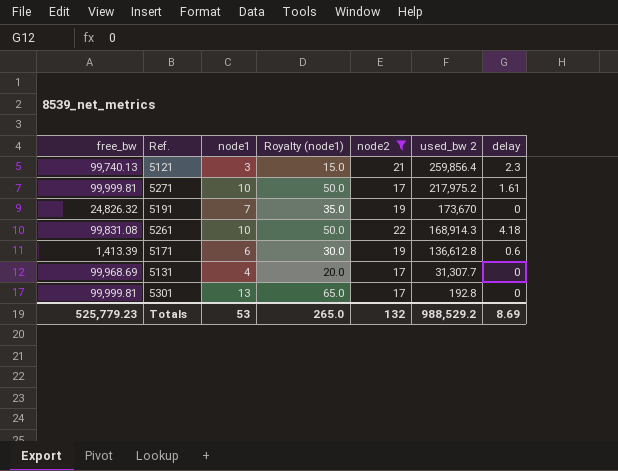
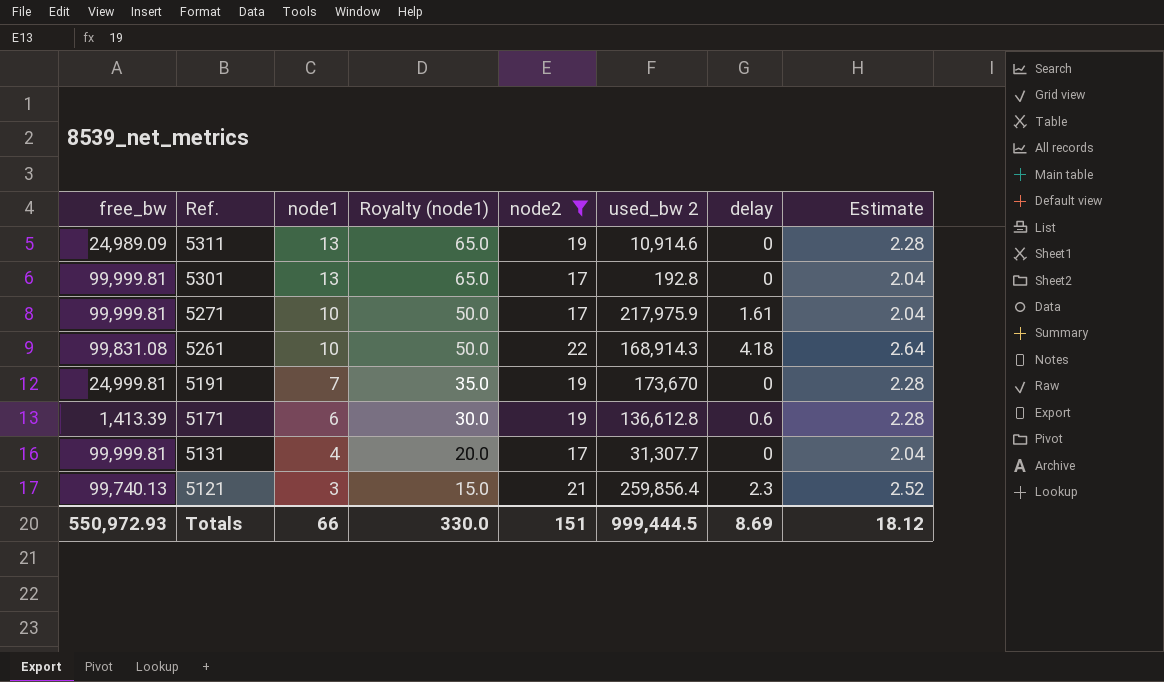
row order: used_bw 2 descending -> Ref. descending
column Estimate | formula: none -> [node2] * 0.12
row 5311: none -> 24,989.09 | 13 | 65.0 | 19 | 10,914.6 | 0 | 2.28
5271 | used_bw 2: 217,975.2 -> 217,975.9
5191 | free_bw: 24,826.32 -> 24,999.81
5131 | free_bw: 99,968.69 -> 99,999.81
Totals | free_bw: 525,779.23 -> 550,972.93
Totals | node1: 53 -> 66
Totals | Royalty (node1): 265.0 -> 330.0
Totals | node2: 132 -> 151
Totals | used_bw 2: 988,529.2 -> 999,444.5

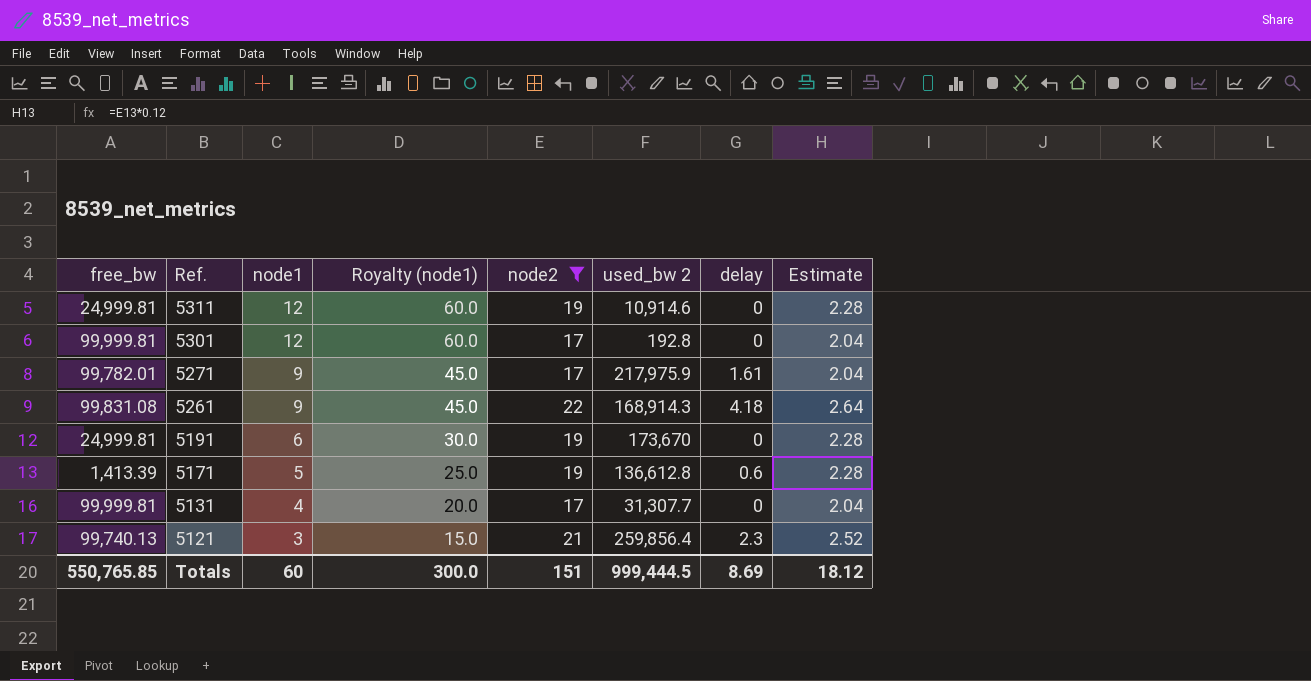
5311 | free_bw: 24,989.09 -> 24,999.81
5311 | node1: 13 -> 12
5311 | Royalty (node1): 65.0 -> 60.0
5301 | node1: 13 -> 12
5301 | Royalty (node1): 65.0 -> 60.0
5271 | free_bw: 99,999.81 -> 99,782.01
5271 | node1: 10 -> 9
5271 | Royalty (node1): 50.0 -> 45.0
5261 | node1: 10 -> 9
5261 | Royalty (node1): 50.0 -> 45.0
5191 | node1: 7 -> 6
5191 | Royalty (node1): 35.0 -> 30.0
5171 | node1: 6 -> 5
5171 | Royalty (node1): 30.0 -> 25.0
Totals | free_bw: 550,972.93 -> 550,765.85
Totals | node1: 66 -> 60
Totals | Royalty (node1): 330.0 -> 300.0

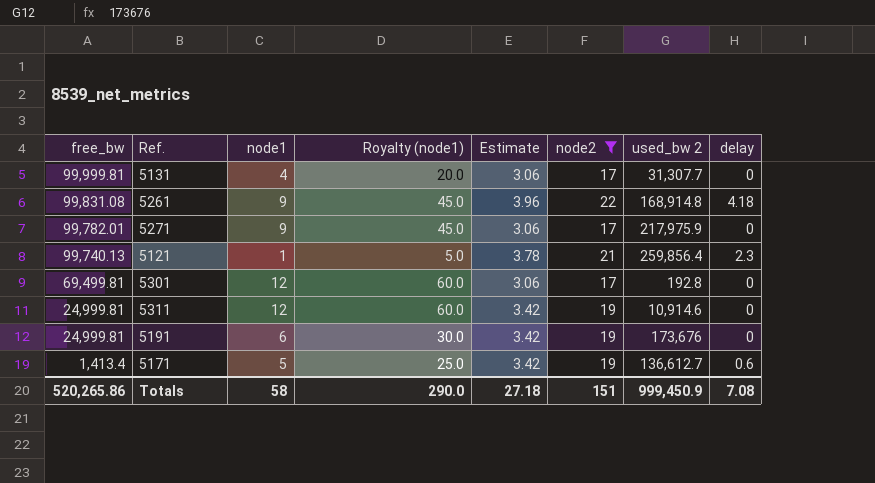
row order: Ref. descending -> free_bw descending
column Estimate | formula: [node2] * 0.12 -> [node2] * 0.18
column Estimate | position: 8 -> 5
5261 | used_bw 2: 168,914.3 -> 168,914.8
5271 | delay: 1.61 -> 0
5121 | node1: 3 -> 1
5121 | Royalty (node1): 15.0 -> 5.0
5301 | free_bw: 99,999.81 -> 69,499.81
5191 | used_bw 2: 173,670 -> 173,676
5171 | free_bw: 1,413.39 -> 1,413.4
5171 | used_bw 2: 136,612.8 -> 136,612.7
Totals | free_bw: 550,765.85 -> 520,265.86
Totals | node1: 60 -> 58
Totals | Royalty (node1): 300.0 -> 290.0
Totals | Estimate: 18.12 -> 27.18
Totals | used_bw 2: 999,444.5 -> 999,450.9
Totals | delay: 8.69 -> 7.08

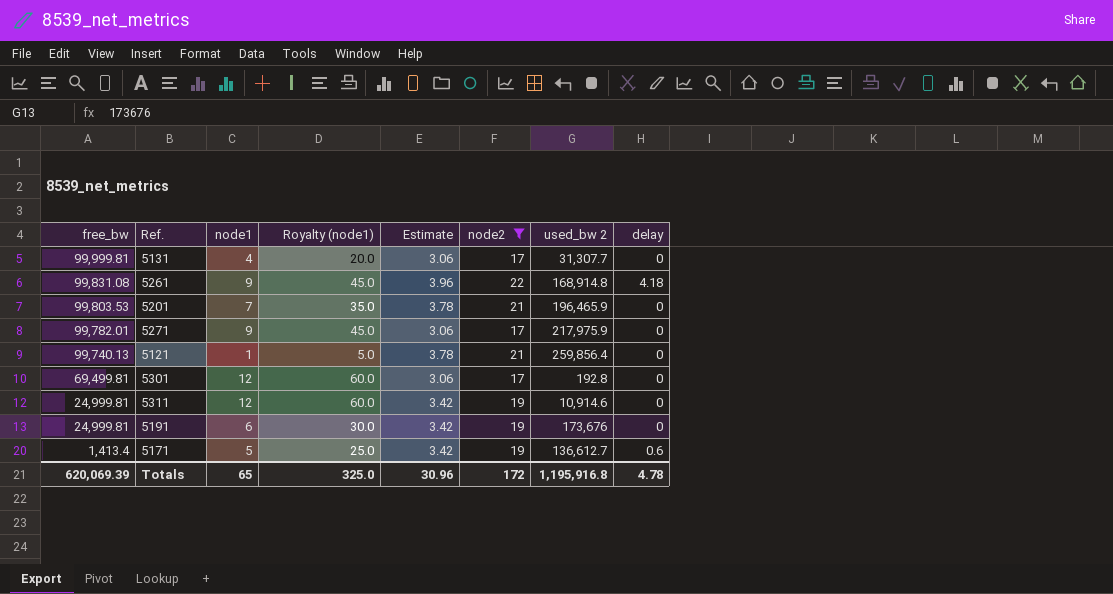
row 5201: none -> 99,803.53 | 7 | 35.0 | 3.78 | 21 | 196,465.9 | 0
5121 | delay: 2.3 -> 0
Totals | free_bw: 520,265.86 -> 620,069.39
Totals | node1: 58 -> 65
Totals | Royalty (node1): 290.0 -> 325.0
Totals | Estimate: 27.18 -> 30.96
Totals | node2: 151 -> 172
Totals | used_bw 2: 999,450.9 -> 1,195,916.8
Totals | delay: 7.08 -> 4.78

